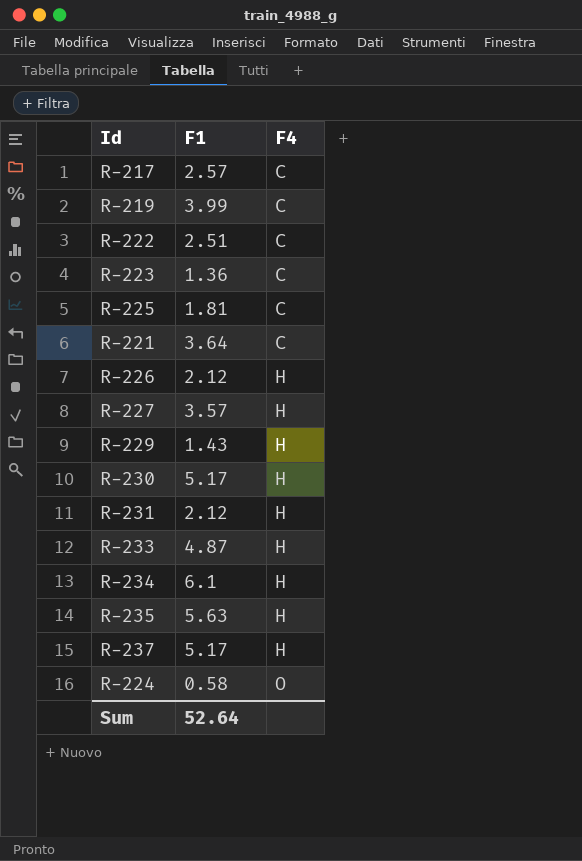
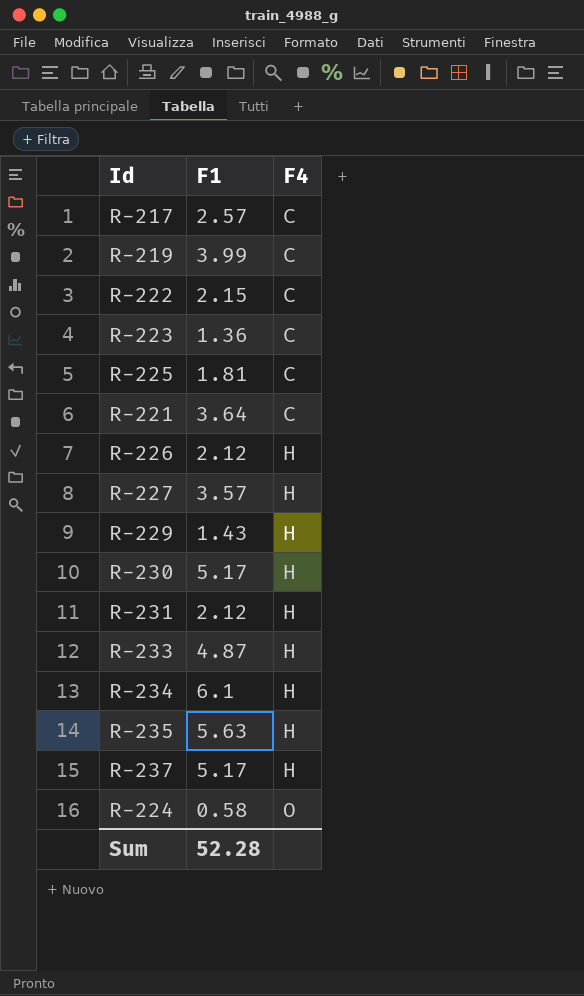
R-222 | F1: 2.51 -> 2.15
Sum | F1: 52.64 -> 52.28

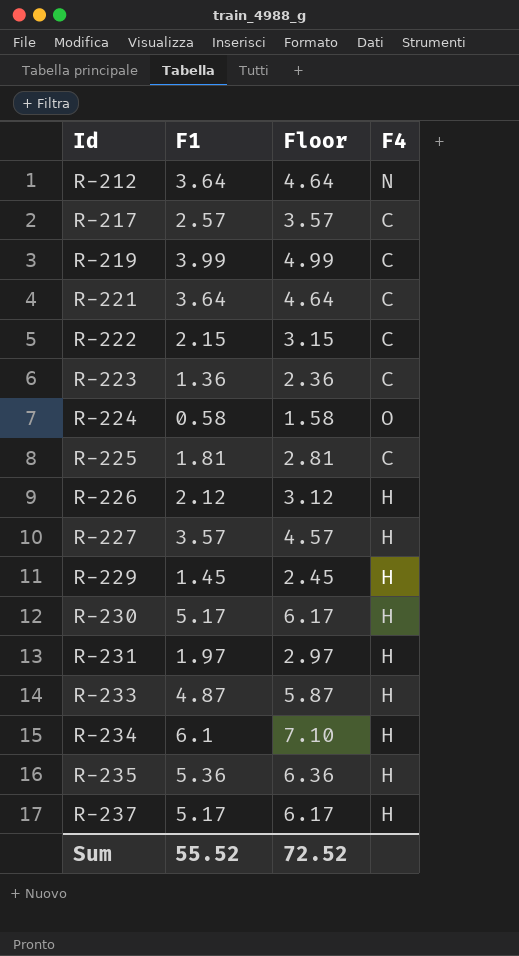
row order: F4 ascending -> Id ascending
column Floor | formula: none -> [F1] + 1
row R-212: none -> 3.64 | 4.64 | N
R-229 | F1: 1.43 -> 1.45
R-231 | F1: 2.12 -> 1.97
R-235 | F1: 5.63 -> 5.36
Sum | F1: 52.28 -> 55.52

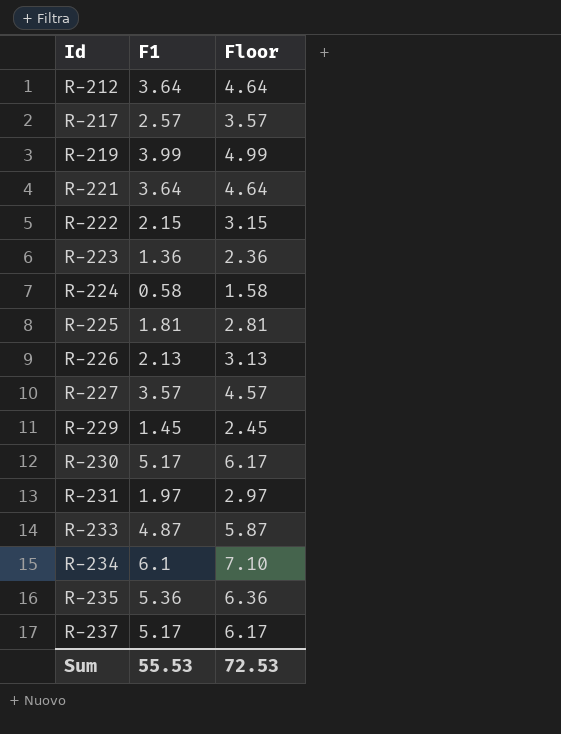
column F4 | position: 4 -> none
R-226 | F1: 2.12 -> 2.13
R-226 | Floor: 3.12 -> 3.13
Sum | F1: 55.52 -> 55.53
Sum | Floor: 72.52 -> 72.53

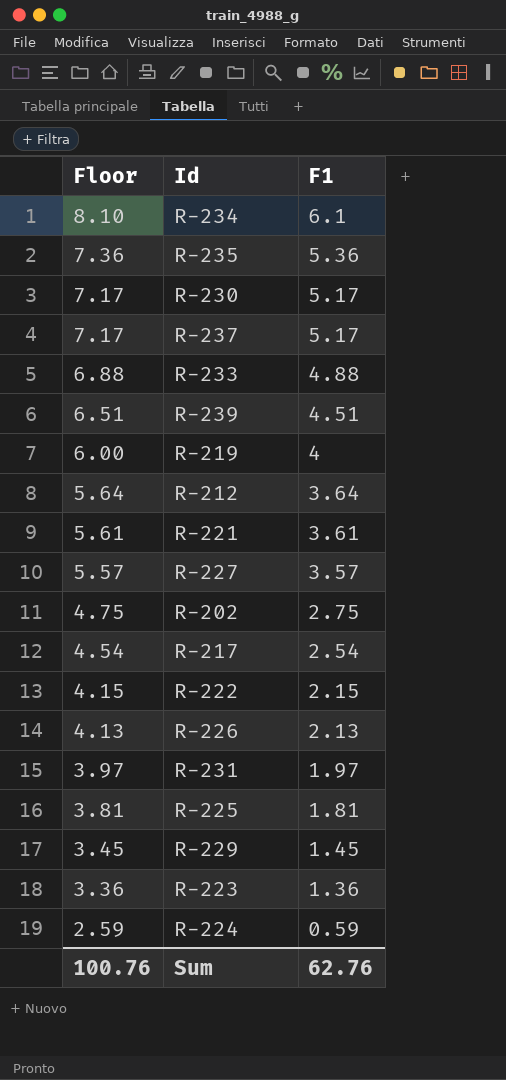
row order: Id ascending -> Floor descending
column Floor | formula: [F1] + 1 -> [F1] + 2
column Floor | position: 3 -> 1
R-233 | F1: 4.87 -> 4.88
row R-239: none -> 6.51 | 4.51
R-219 | F1: 3.99 -> 4
R-221 | F1: 3.64 -> 3.61
row R-202: none -> 4.75 | 2.75
R-217 | F1: 2.57 -> 2.54
R-224 | F1: 0.58 -> 0.59
Sum | Floor: 72.53 -> 100.76
Sum | F1: 55.53 -> 62.76

